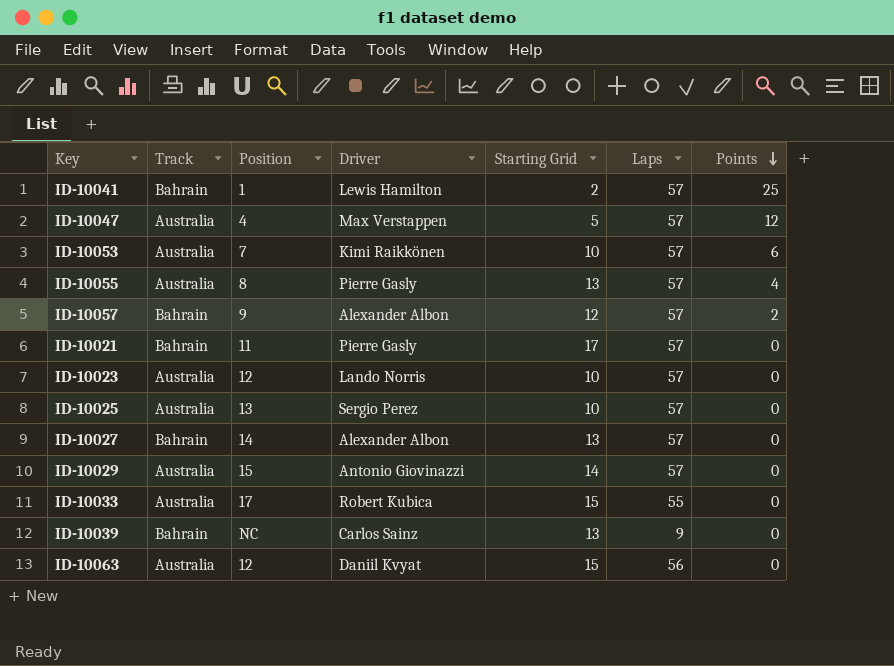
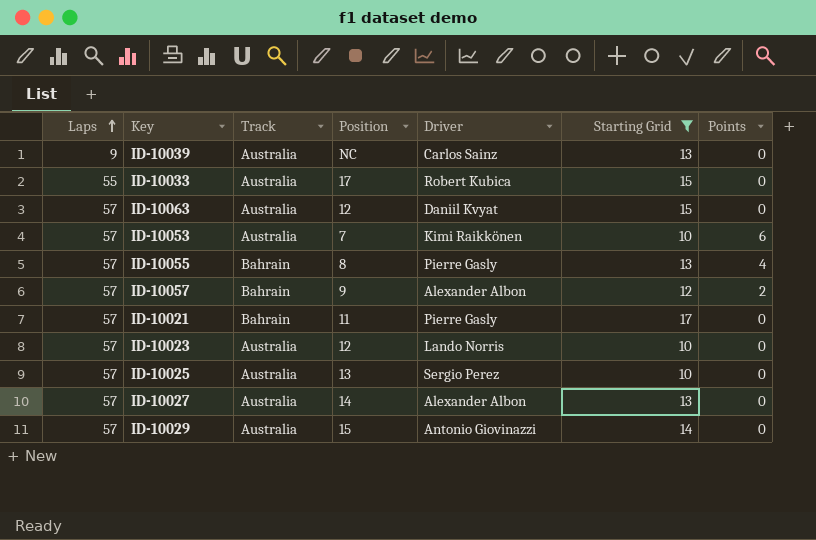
filter: none -> Starting Grid >= 10
row order: Points descending -> Laps ascending
column Laps | position: 6 -> 1
ID-10039 | Track: Bahrain -> Australia
ID-10063 | Laps: 56 -> 57
ID-10055 | Track: Australia -> Bahrain
ID-10027 | Track: Bahrain -> Australia

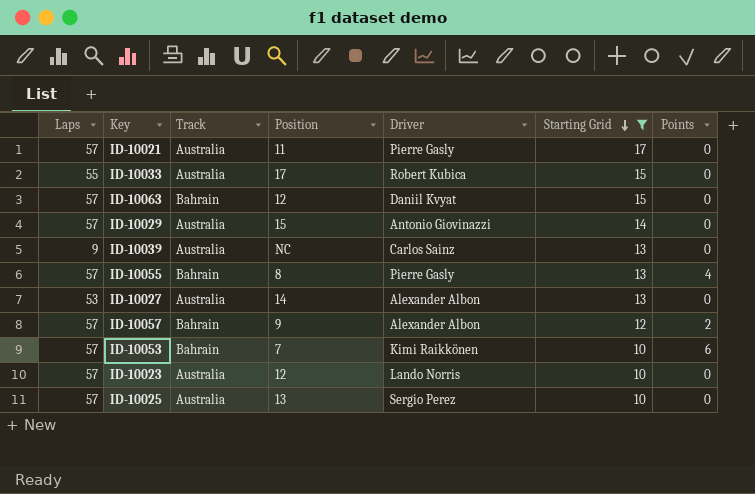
row order: Laps ascending -> Starting Grid descending
ID-10021 | Track: Bahrain -> Australia
ID-10063 | Track: Australia -> Bahrain
ID-10027 | Laps: 57 -> 53
ID-10053 | Track: Australia -> Bahrain

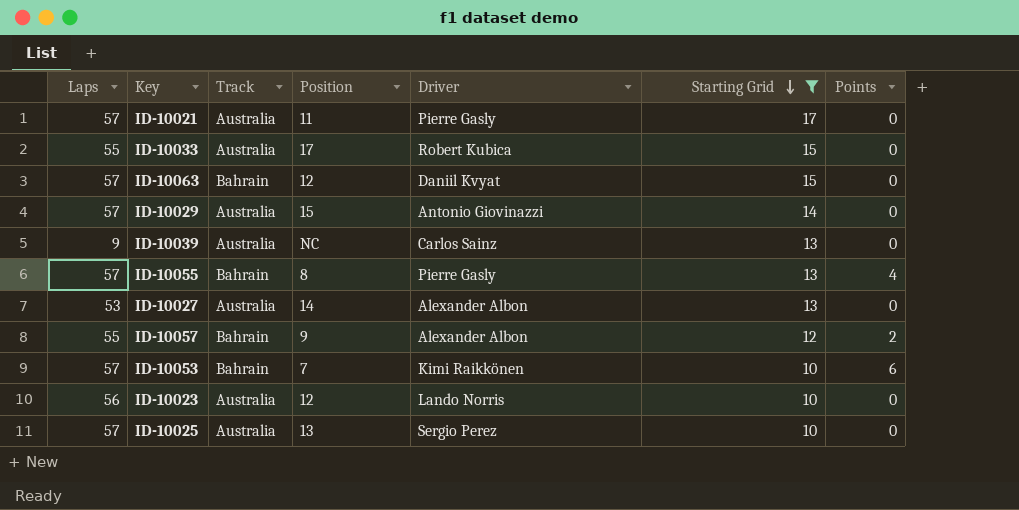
ID-10057 | Laps: 57 -> 55
ID-10023 | Laps: 57 -> 56

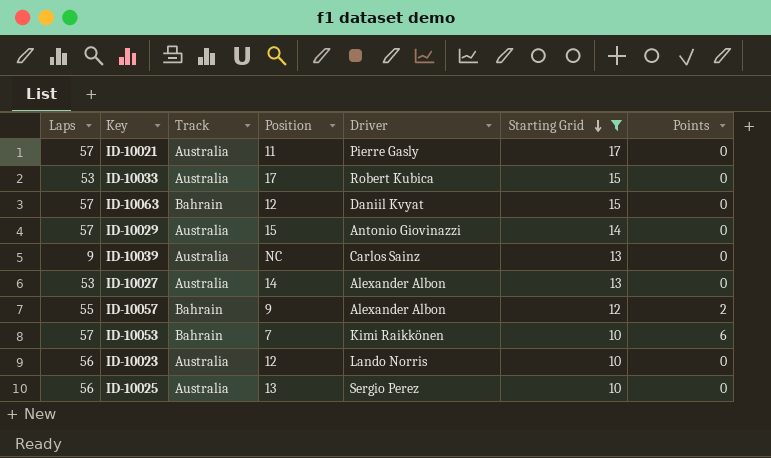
row ID-10055: 57 | Bahrain | 8 | Pierre Gasly | 13 | 4 -> none
ID-10033 | Laps: 55 -> 53
ID-10025 | Laps: 57 -> 56

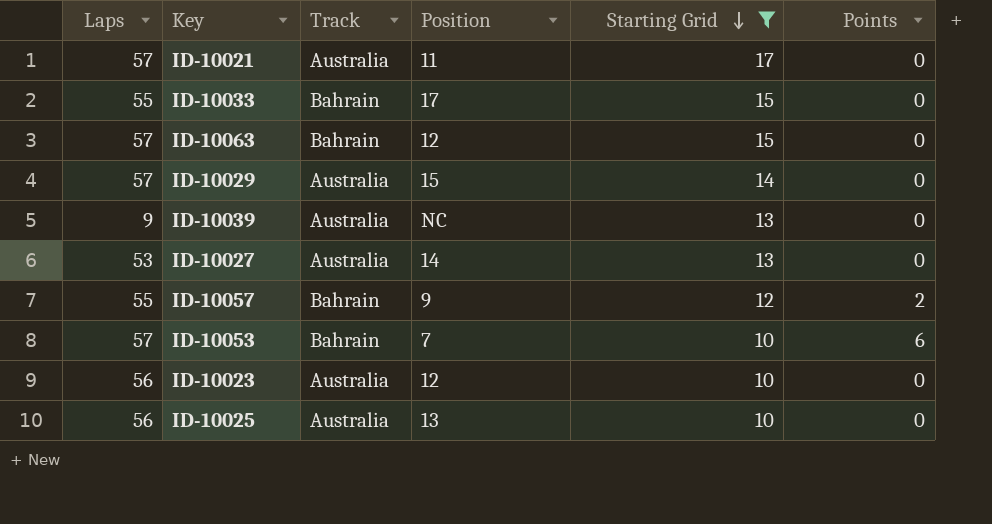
column Driver | position: 5 -> none
ID-10033 | Laps: 53 -> 55
ID-10033 | Track: Australia -> Bahrain

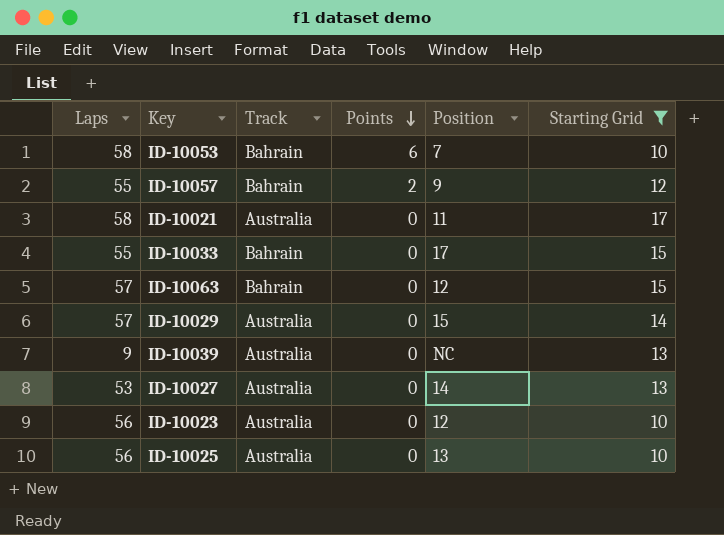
row order: Starting Grid descending -> Points descending
column Points | position: 6 -> 4
ID-10053 | Laps: 57 -> 58
ID-10021 | Laps: 57 -> 58

